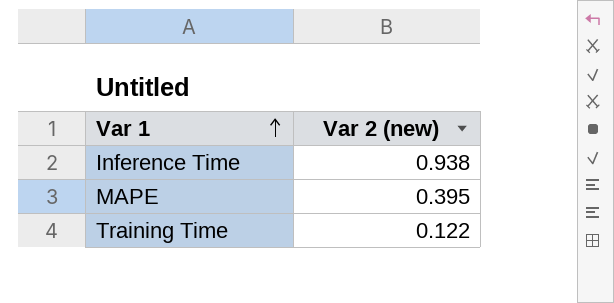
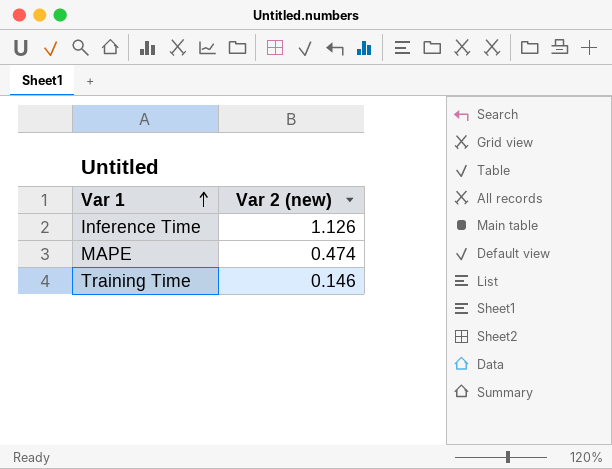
Inference Time | Var 2 (new): 0.938 -> 1.126
MAPE | Var 2 (new): 0.395 -> 0.474
Training Time | Var 2 (new): 0.122 -> 0.146

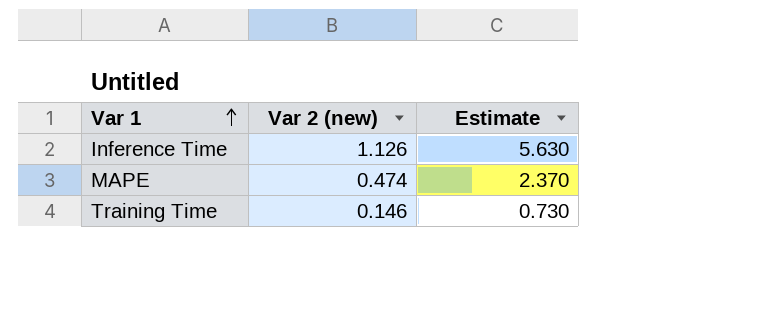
column Estimate | formula: none -> [Var 2 (new)] * 5

